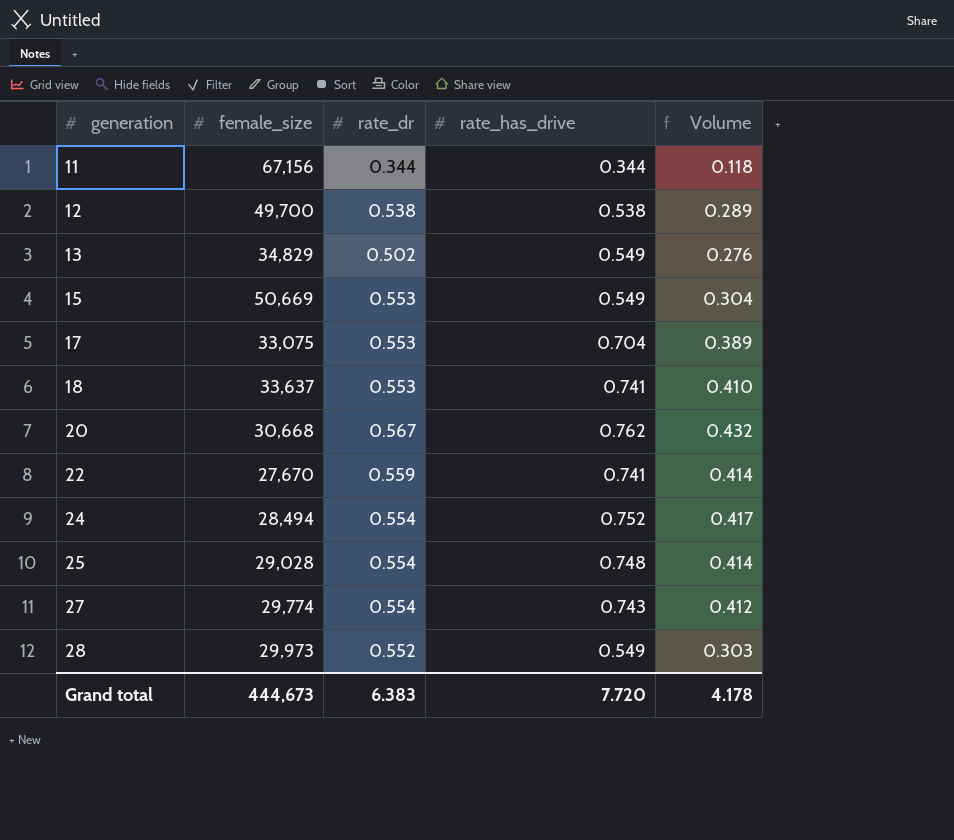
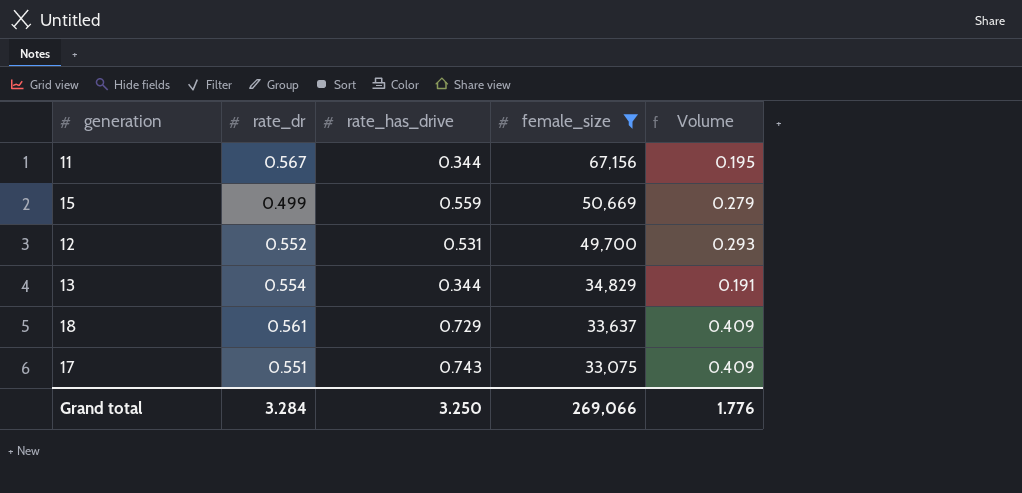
filter: none -> female_size >= 33,075
row order: generation ascending -> female_size descending
column female_size | position: 2 -> 4
11 | rate_dr: 0.344 -> 0.567
11 | Volume: 0.118 -> 0.195
15 | rate_dr: 0.553 -> 0.499
15 | rate_has_drive: 0.549 -> 0.559
15 | Volume: 0.304 -> 0.279
12 | rate_dr: 0.538 -> 0.552
12 | rate_has_drive: 0.538 -> 0.531
12 | Volume: 0.289 -> 0.293
13 | rate_dr: 0.502 -> 0.554
13 | rate_has_drive: 0.549 -> 0.344
13 | Volume: 0.276 -> 0.191
18 | rate_dr: 0.553 -> 0.561
18 | rate_has_drive: 0.741 -> 0.729
18 | Volume: 0.410 -> 0.409
17 | rate_dr: 0.553 -> 0.551
17 | rate_has_drive: 0.704 -> 0.743
17 | Volume: 0.389 -> 0.409
Grand total | rate_dr: 6.383 -> 3.284
Grand total | rate_has_drive: 7.720 -> 3.250
Grand total | female_size: 444,673 -> 269,066
Grand total | Volume: 4.178 -> 1.776

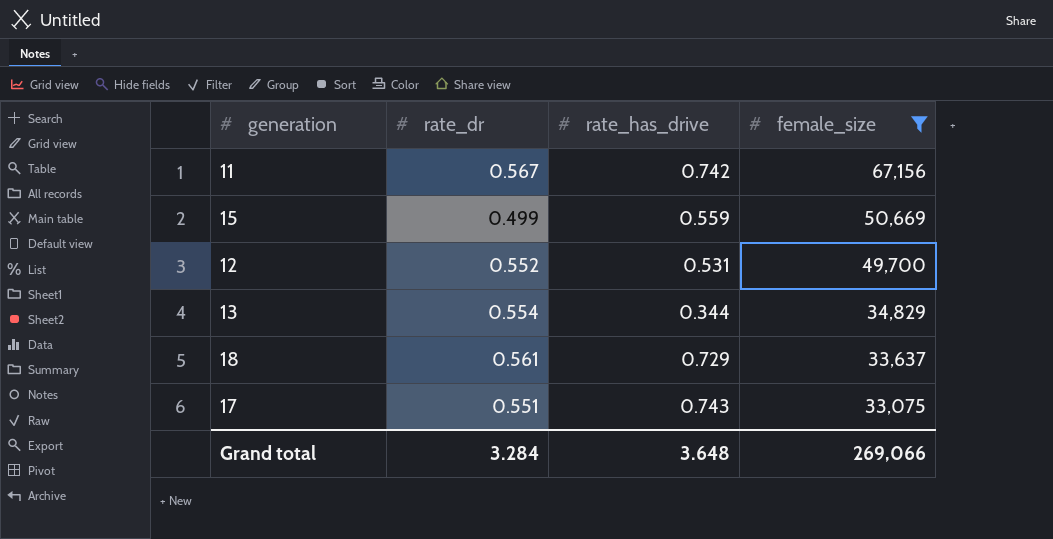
column Volume | formula: [rate_dr] * [rate_has_drive] -> none
11 | rate_has_drive: 0.344 -> 0.742
Grand total | rate_has_drive: 3.250 -> 3.648

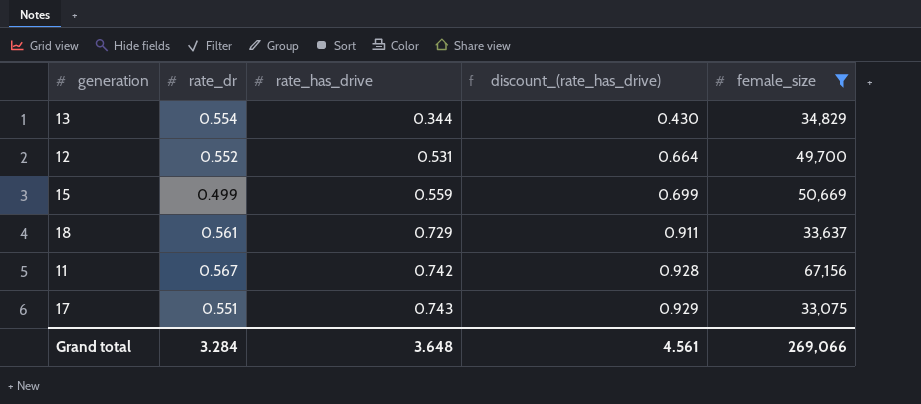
row order: female_size descending -> rate_has_drive ascending
column discount_(rate_has_drive) | formula: none -> [rate_has_drive] * 1.25

